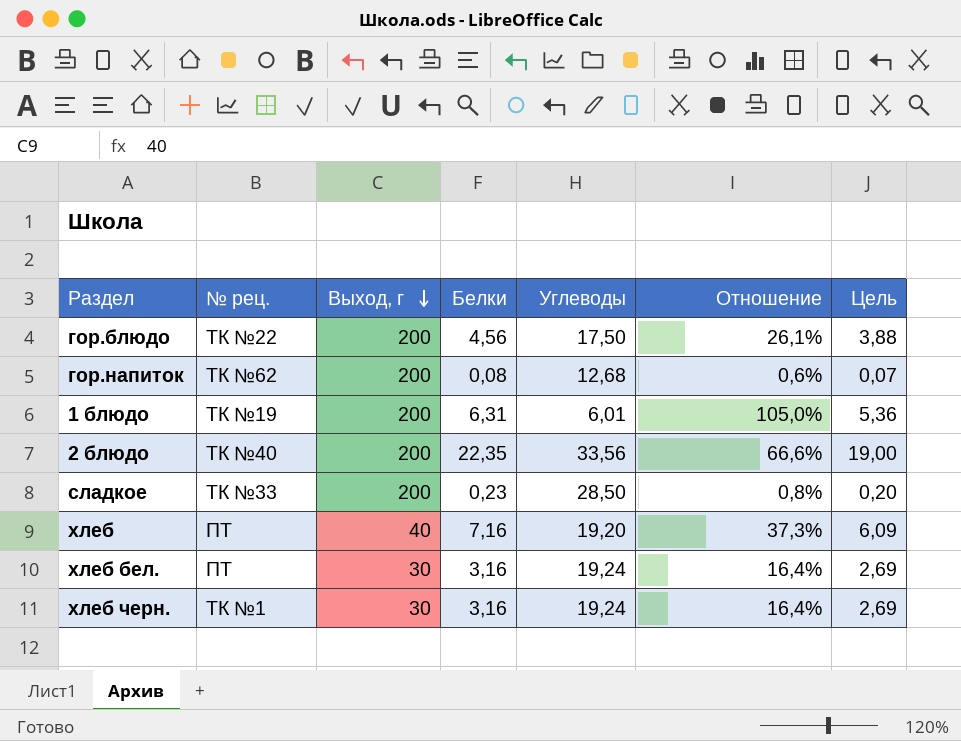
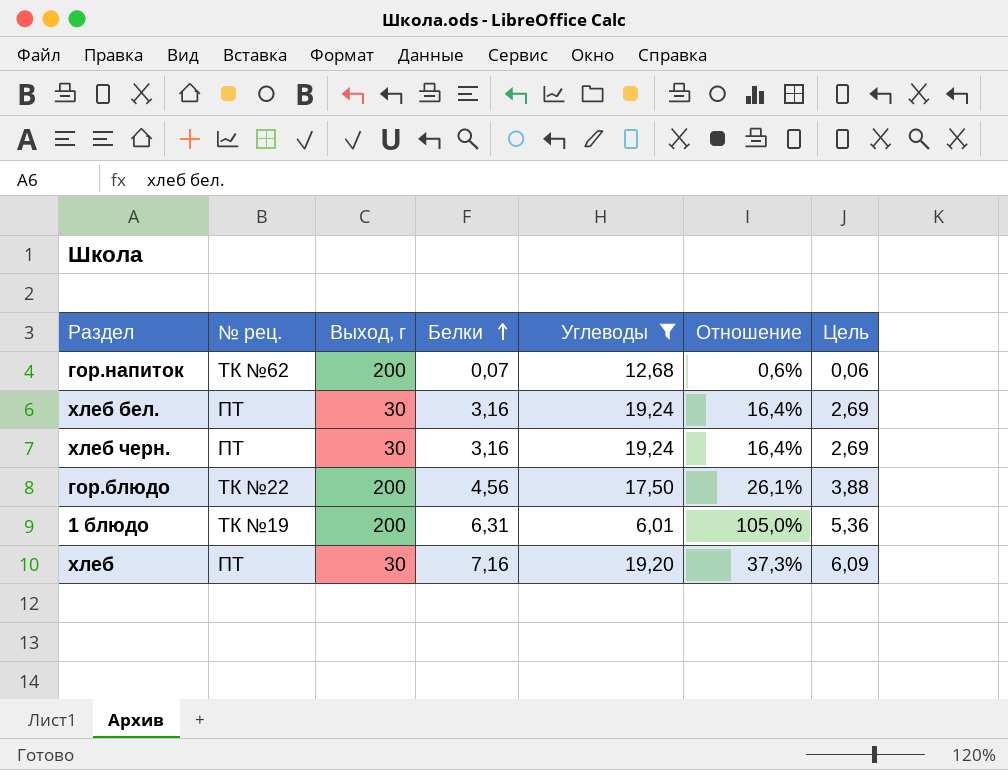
filter: none -> Углеводы <= 19,24
row order: Выход, г descending -> Белки ascending
гор.напиток | Белки: 0,08 -> 0,07
гор.напиток | Цель: 0,07 -> 0,06
хлеб черн. | № рец.: ТК №1 -> ПТ
хлеб | Выход, г: 40 -> 30

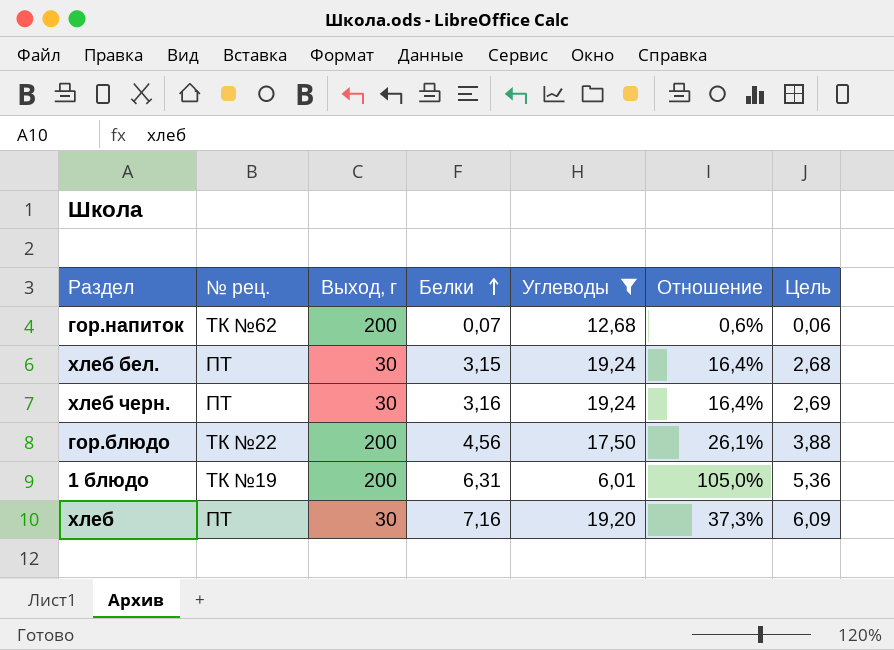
хлеб бел. | Белки: 3,16 -> 3,15
хлеб бел. | Цель: 2,69 -> 2,68

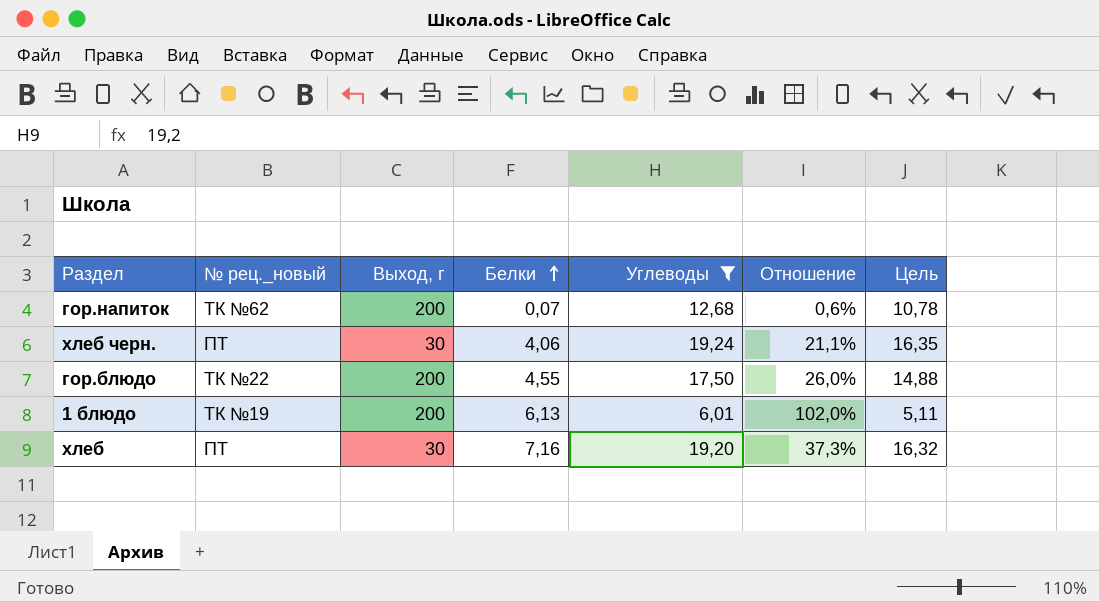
column name: № рец. -> № рец._новый
column Цель | formula: [Белки] * 0,85 -> [Углеводы] * 0,85
row хлеб бел.: ПТ | 30 | 3,15 | 19,24 | 16,4% | 2,68 -> none
хлеб черн. | Белки: 3,16 -> 4,06
хлеб черн. | Отношение: 16,4% -> 21,1%
гор.блюдо | Белки: 4,56 -> 4,55
гор.блюдо | Отношение: 26,1% -> 26,0%
1 блюдо | Белки: 6,31 -> 6,13
1 блюдо | Отношение: 105,0% -> 102,0%

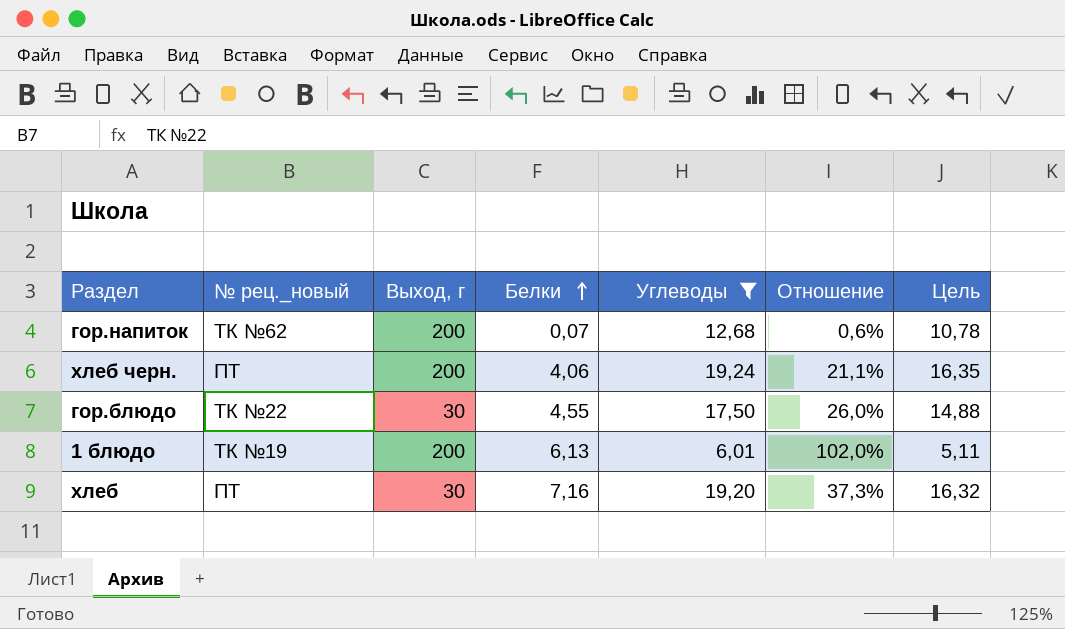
хлеб черн. | Выход, г: 30 -> 200
гор.блюдо | Выход, г: 200 -> 30

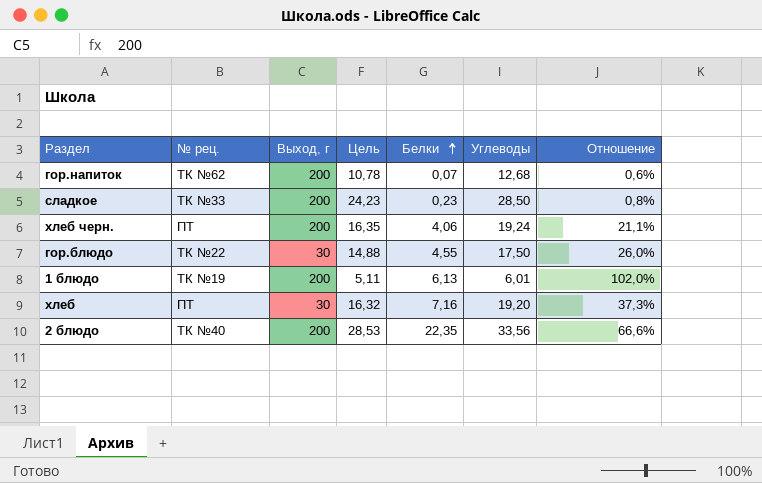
filter: Углеводы <= 19,24 -> none
column name: № рец._новый -> № рец.
column Цель | position: 7 -> 4

